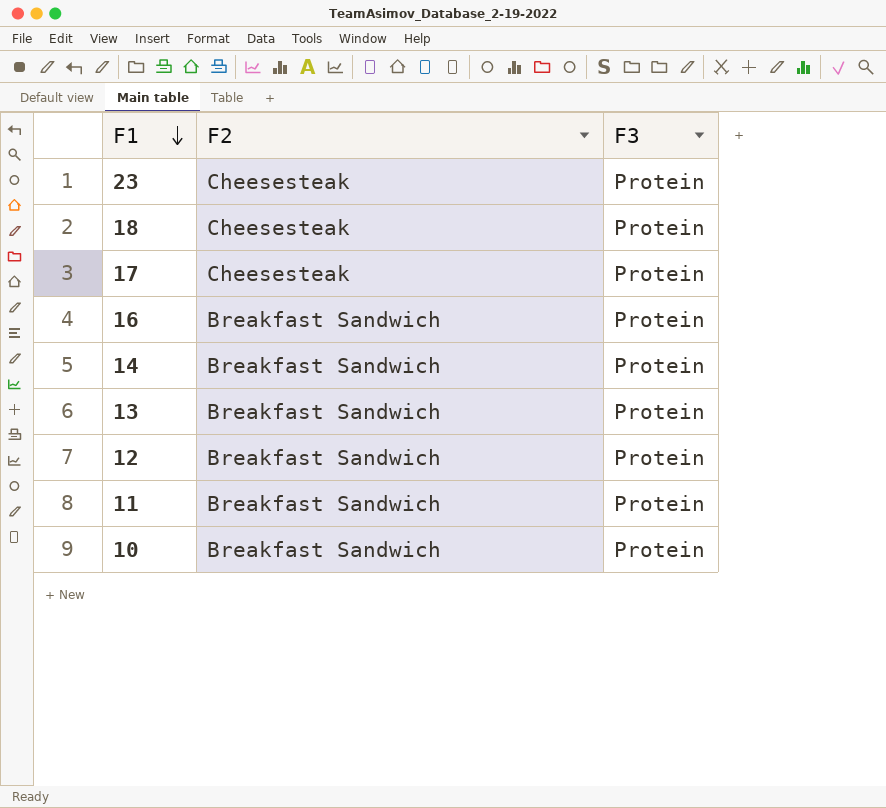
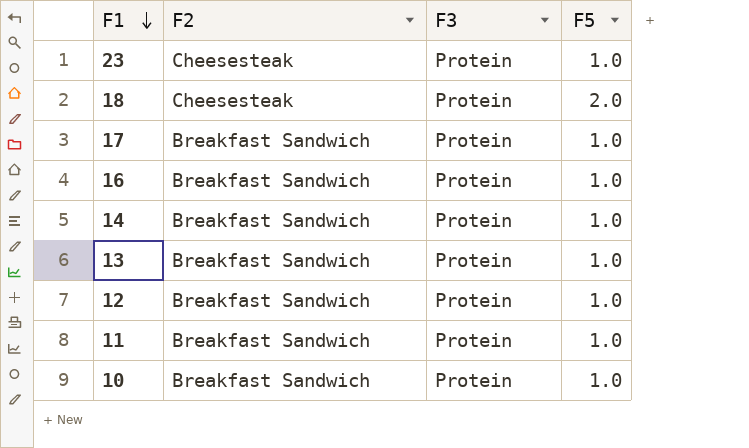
column F5 | position: none -> 4
17 | F2: Cheesesteak -> Breakfast Sandwich

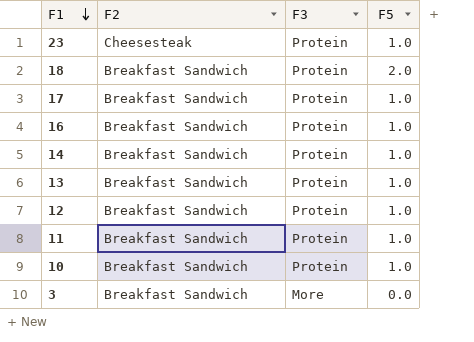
18 | F2: Cheesesteak -> Breakfast Sandwich
row 3: none -> Breakfast Sandwich | More | 0.0

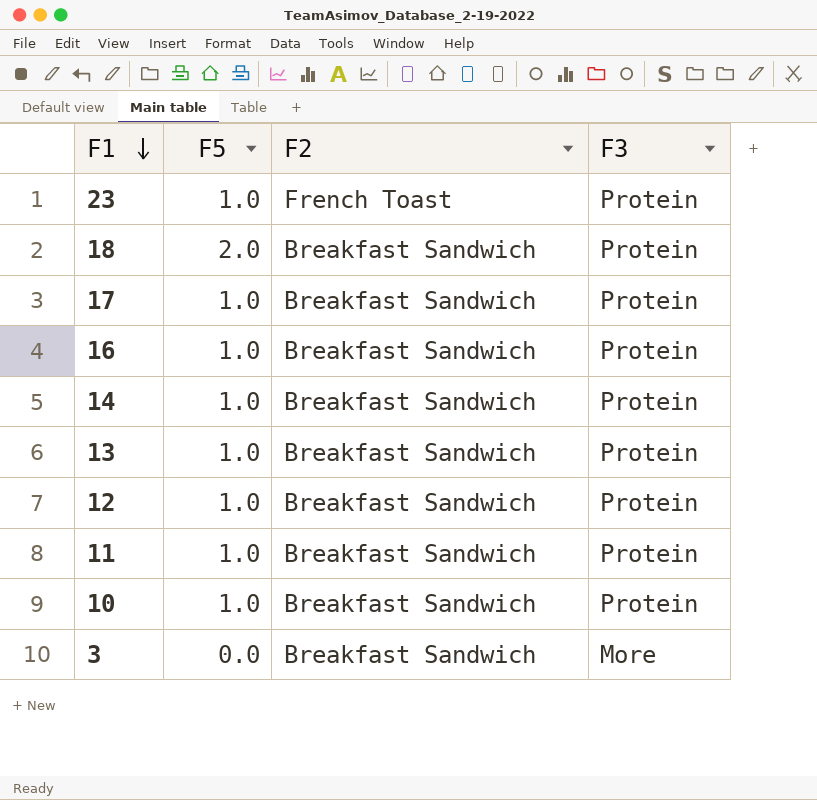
column F5 | position: 4 -> 2
23 | F2: Cheesesteak -> French Toast

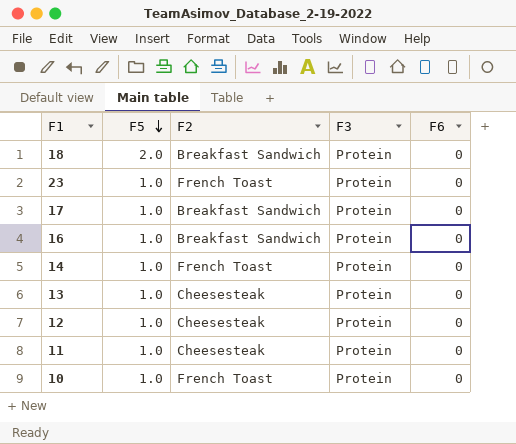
row order: F1 descending -> F5 descending
column F6 | position: none -> 5
row 3: 0.0 | Breakfast Sandwich | More -> none
14 | F2: Breakfast Sandwich -> French Toast
13 | F2: Breakfast Sandwich -> Cheesesteak
12 | F2: Breakfast Sandwich -> Cheesesteak
11 | F2: Breakfast Sandwich -> Cheesesteak
10 | F2: Breakfast Sandwich -> French Toast

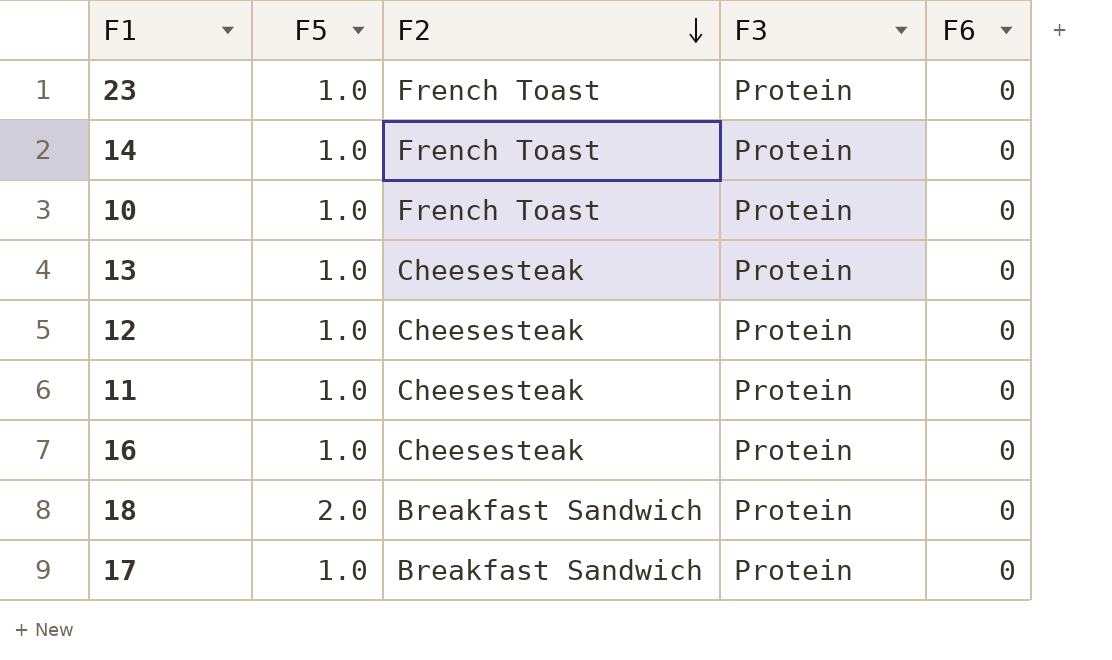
row order: F5 descending -> F2 descending
16 | F2: Breakfast Sandwich -> Cheesesteak

